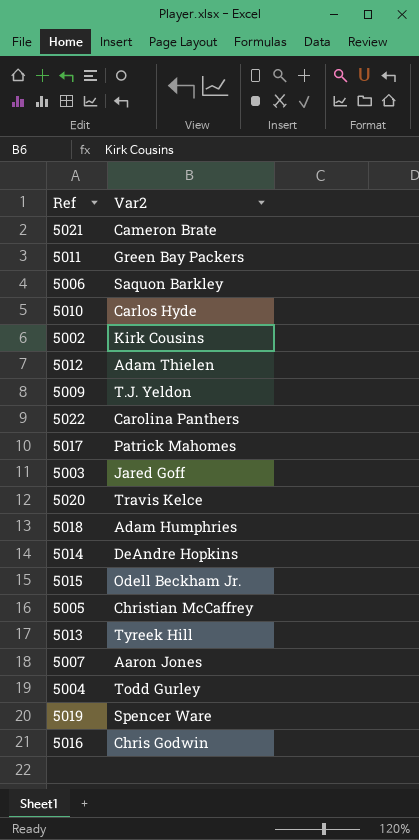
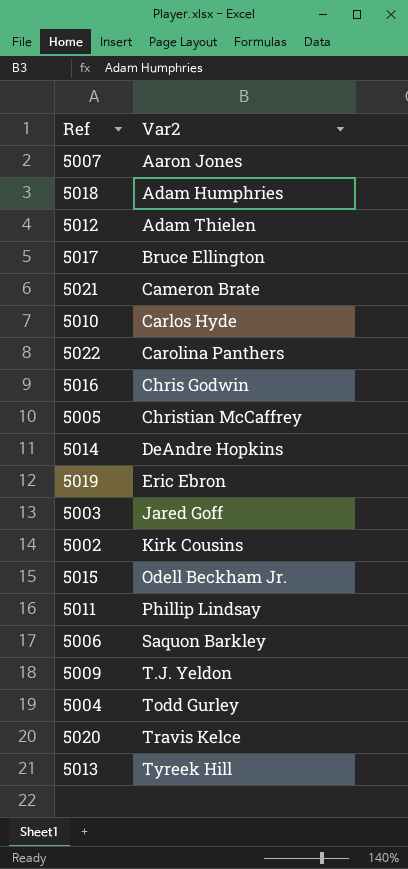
row order: none -> Var2 ascending
5017 | Var2: Patrick Mahomes -> Bruce Ellington
5019 | Var2: Spencer Ware -> Eric Ebron
5011 | Var2: Green Bay Packers -> Phillip Lindsay

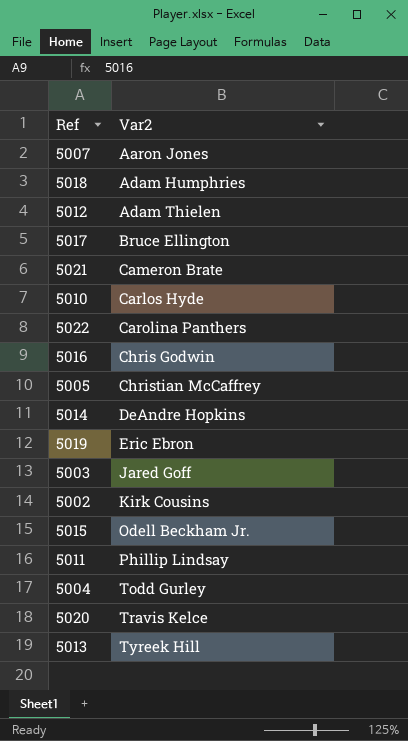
row 5006: Saquon Barkley -> none
row 5009: T.J. Yeldon -> none

